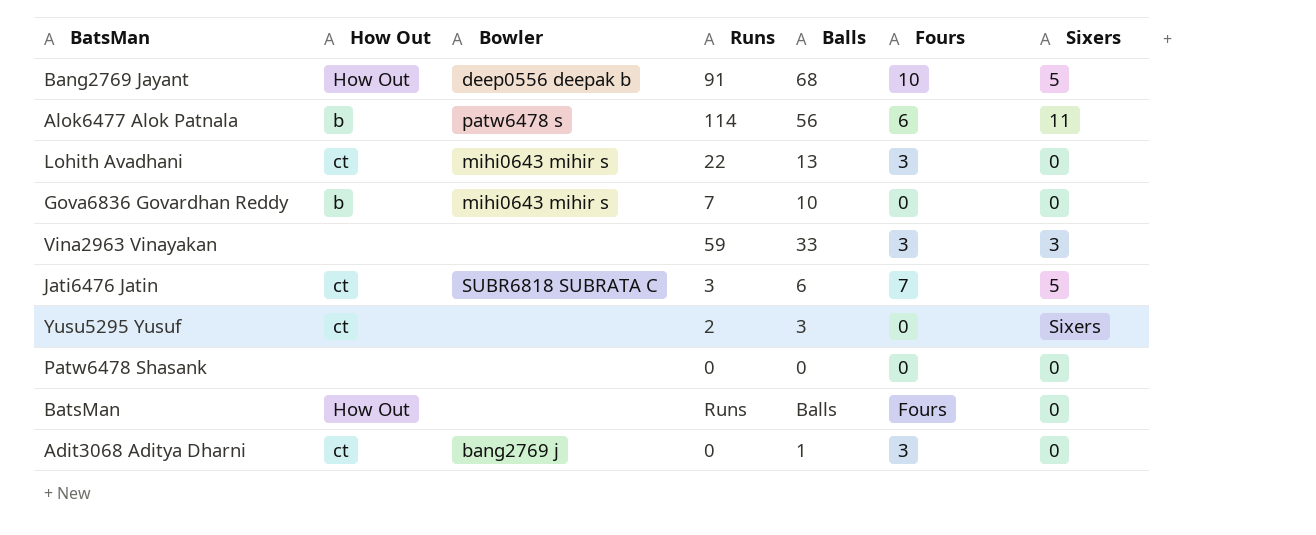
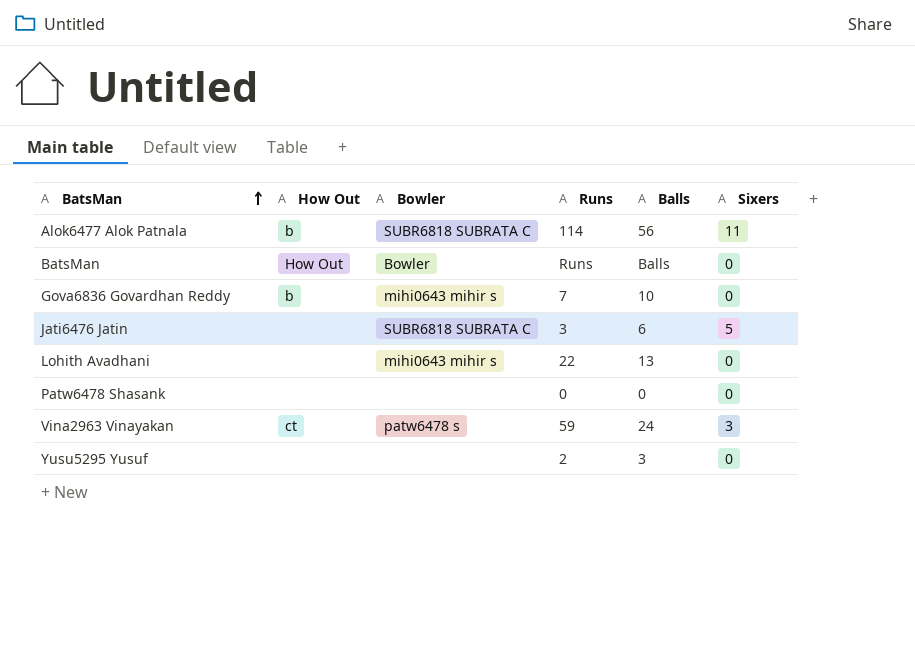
row order: none -> BatsMan ascending
column Fours | position: 6 -> none
row Bang2769 Jayant: How Out | deep0556 deepak b | 91 | 68 | 10 | 5 -> none
row Adit3068 Aditya Dharni: ct | bang2769 j | 0 | 1 | 3 | 0 -> none
Alok6477 Alok Patnala | Bowler: patw6478 s -> SUBR6818 SUBRATA C
BatsMan | Bowler: none -> Bowler
Jati6476 Jatin | How Out: ct -> none
Lohith Avadhani | How Out: ct -> none
Vina2963 Vinayakan | How Out: none -> ct
Vina2963 Vinayakan | Bowler: none -> patw6478 s
Vina2963 Vinayakan | Balls: 33 -> 24
Yusu5295 Yusuf | How Out: ct -> none
Yusu5295 Yusuf | Sixers: Sixers -> 0

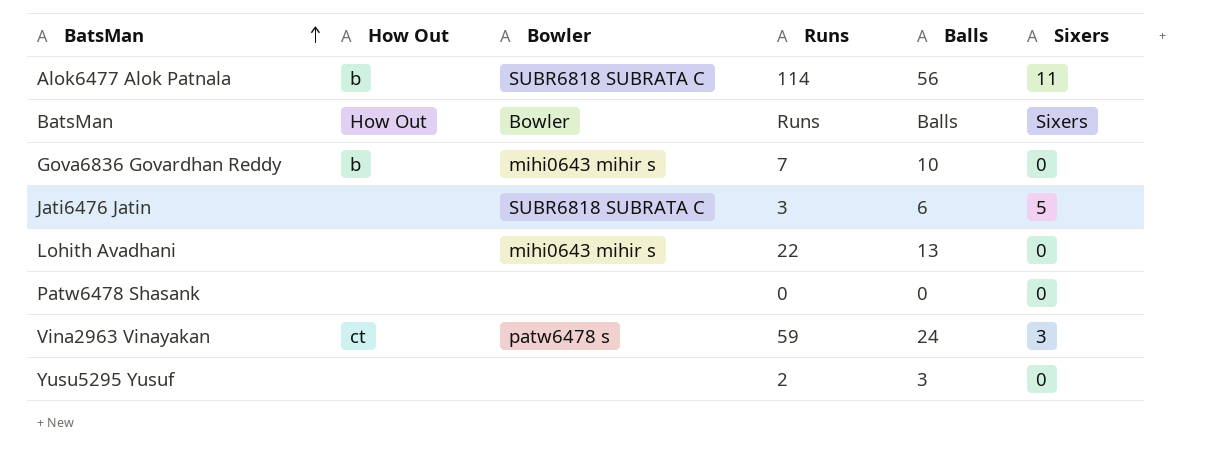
BatsMan | Sixers: 0 -> Sixers

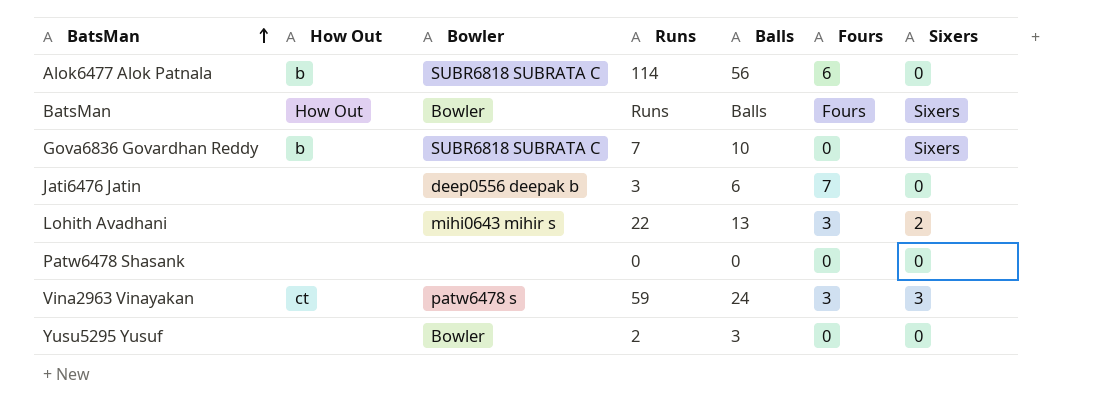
column Fours | position: none -> 6
Alok6477 Alok Patnala | Sixers: 11 -> 0
Gova6836 Govardhan Reddy | Bowler: mihi0643 mihir s -> SUBR6818 SUBRATA C
Gova6836 Govardhan Reddy | Sixers: 0 -> Sixers
Jati6476 Jatin | Bowler: SUBR6818 SUBRATA C -> deep0556 deepak b
Jati6476 Jatin | Sixers: 5 -> 0
Lohith Avadhani | Sixers: 0 -> 2
Yusu5295 Yusuf | Bowler: none -> Bowler

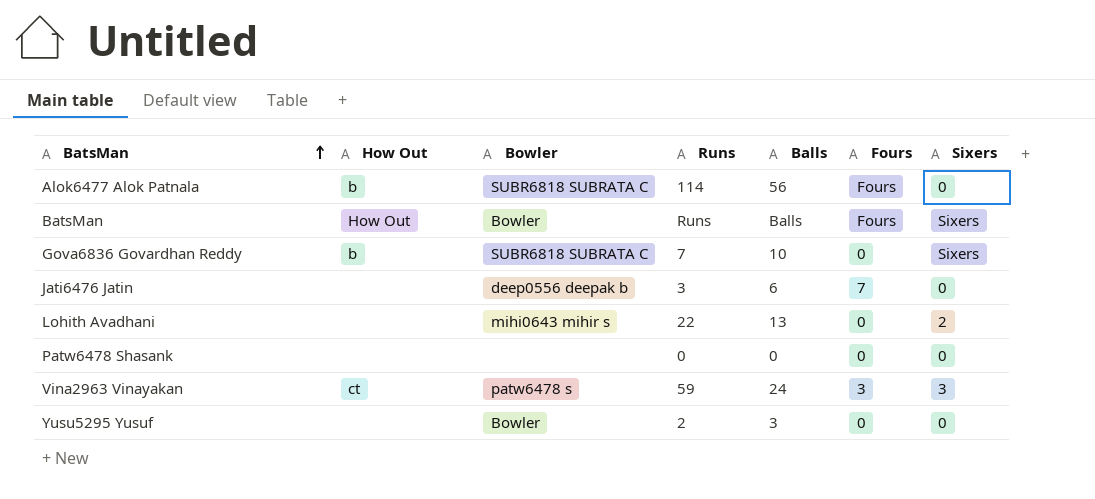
Alok6477 Alok Patnala | Fours: 6 -> Fours
Lohith Avadhani | Fours: 3 -> 0

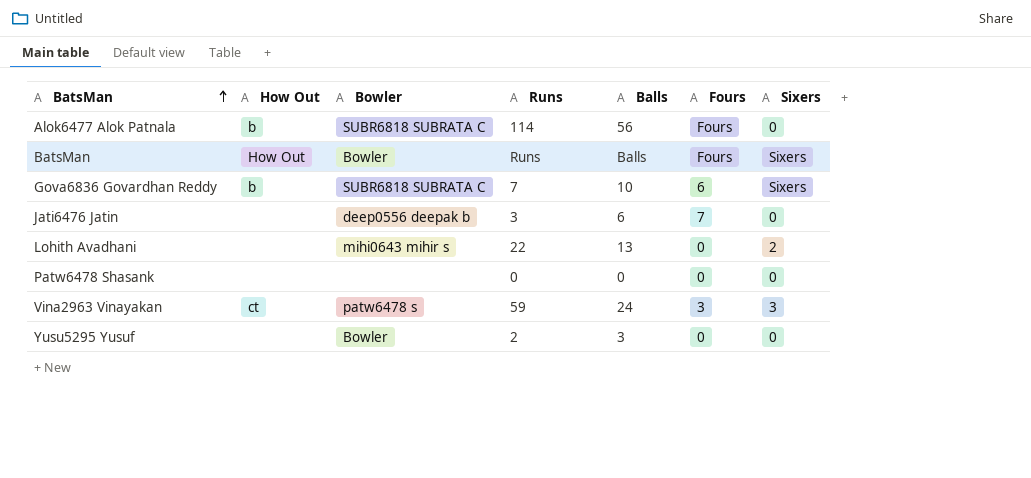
Gova6836 Govardhan Reddy | Fours: 0 -> 6

